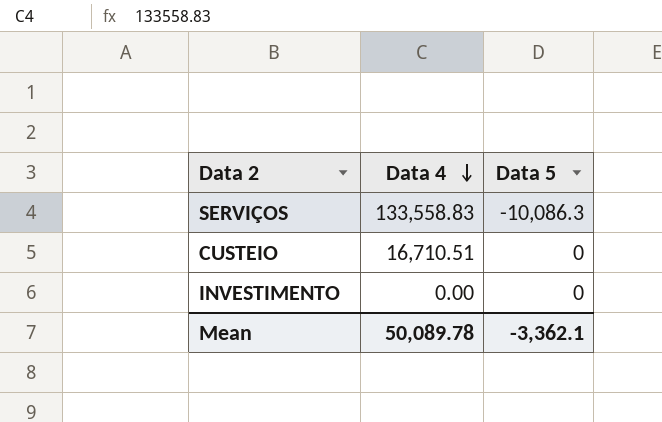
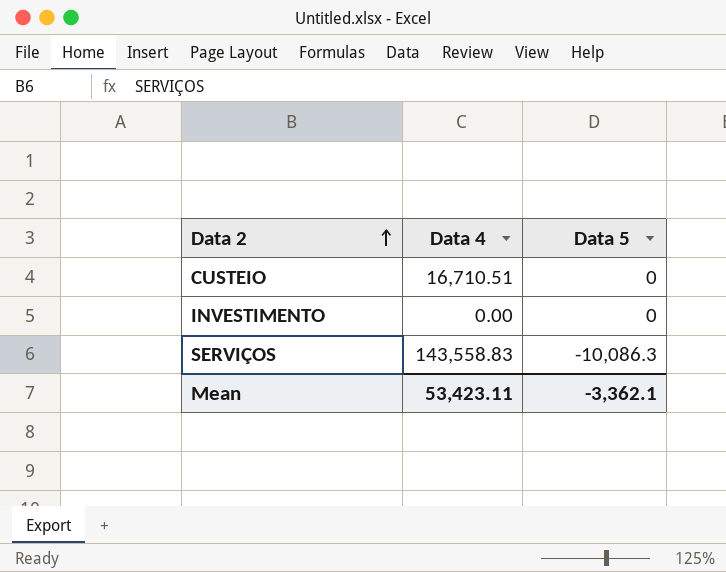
row order: Data 4 descending -> Data 2 ascending
SERVIÇOS | Data 4: 133,558.83 -> 143,558.83
Mean | Data 4: 50,089.78 -> 53,423.11

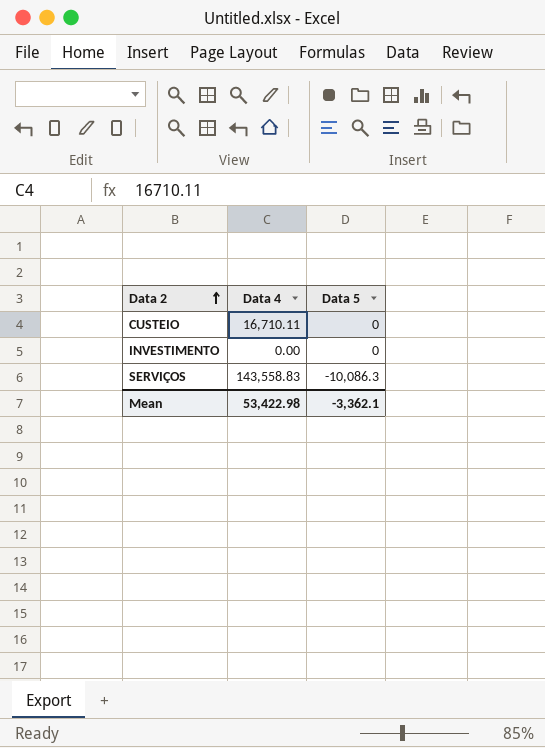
CUSTEIO | Data 4: 16,710.51 -> 16,710.11
Mean | Data 4: 53,423.11 -> 53,422.98

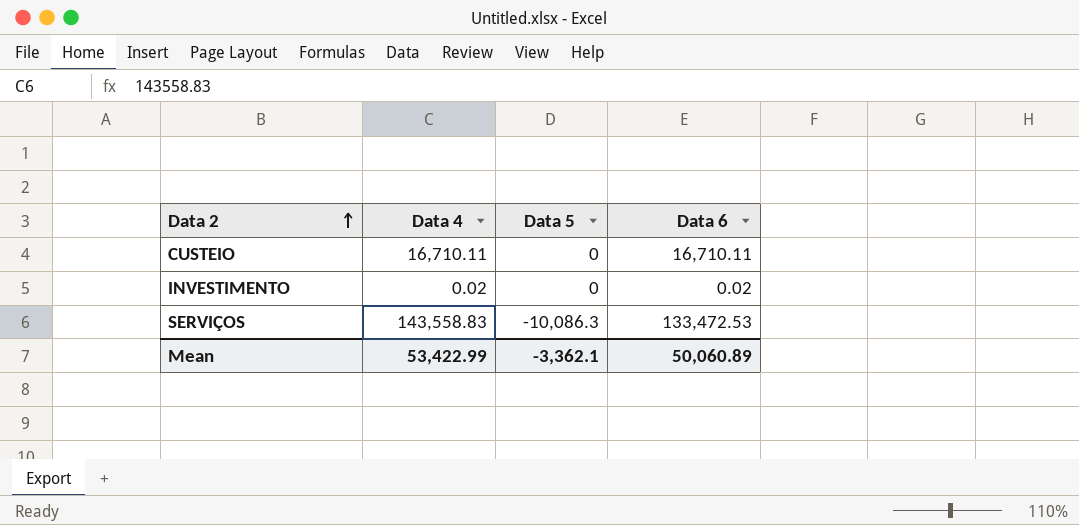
column Data 6 | formula: none -> [Data 4] + [Data 5]
INVESTIMENTO | Data 4: 0.00 -> 0.02
Mean | Data 4: 53,422.98 -> 53,422.99

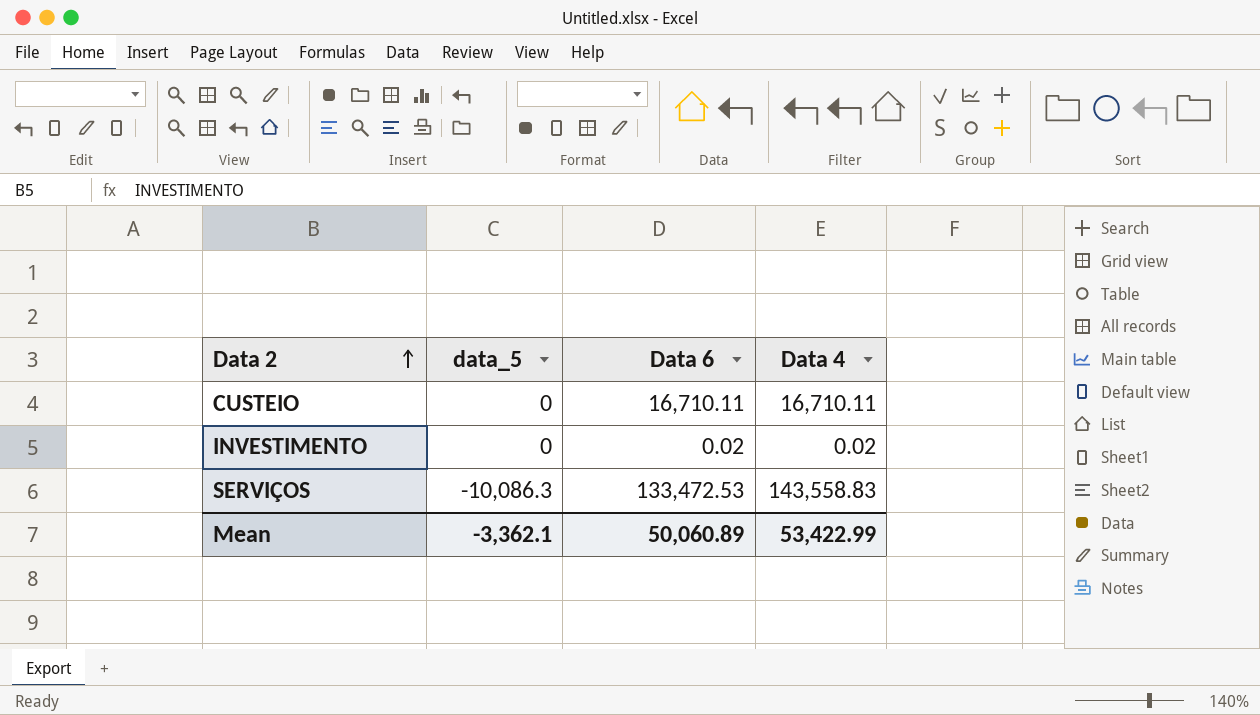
column name: Data 5 -> data_5
column Data 4 | position: 2 -> 4

